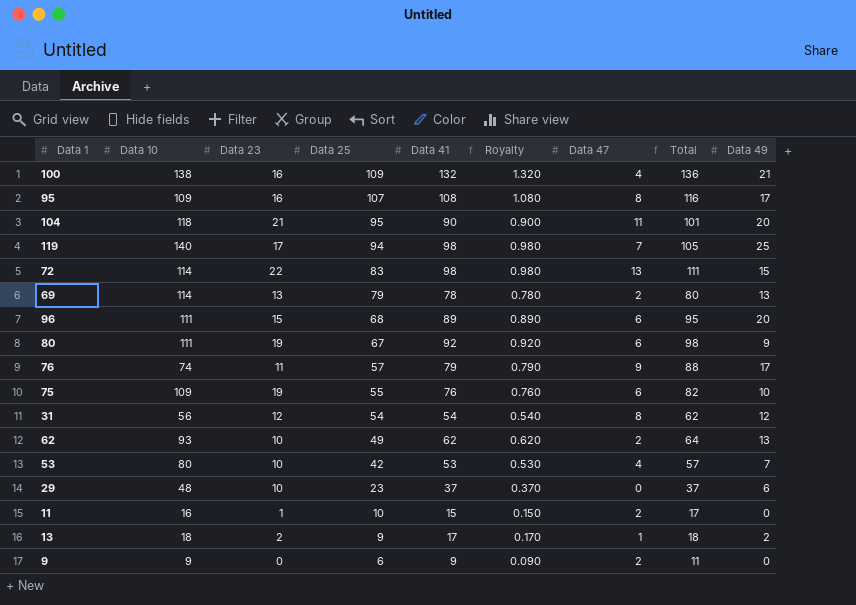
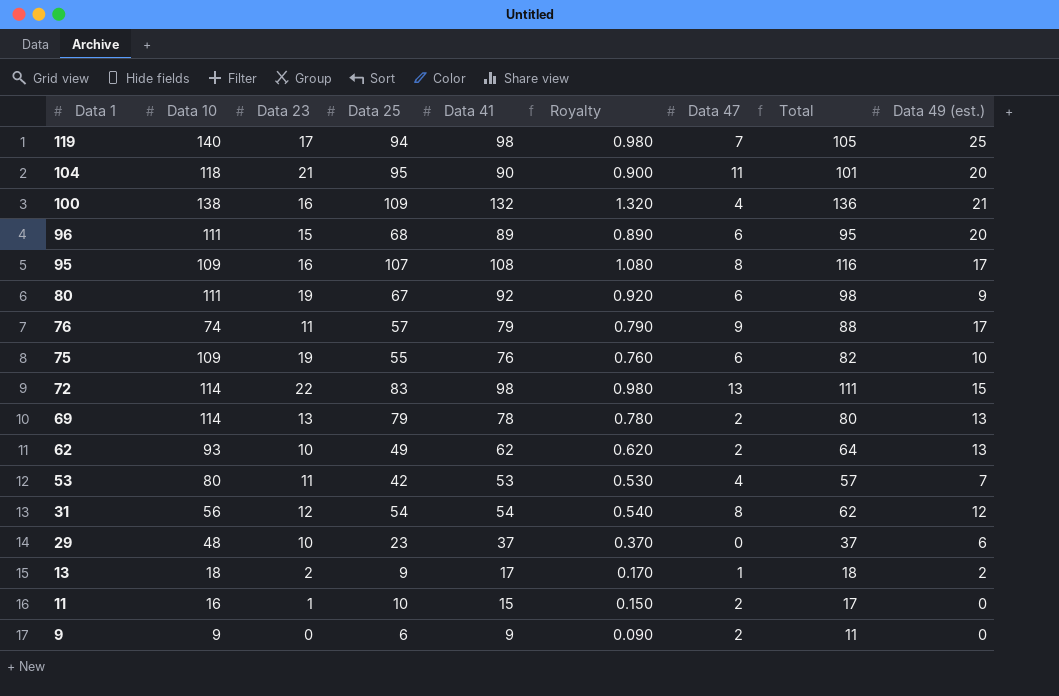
row order: Data 25 descending -> Data 1 descending
column name: Data 49 -> Data 49 (est.)
53 | Data 23: 10 -> 11

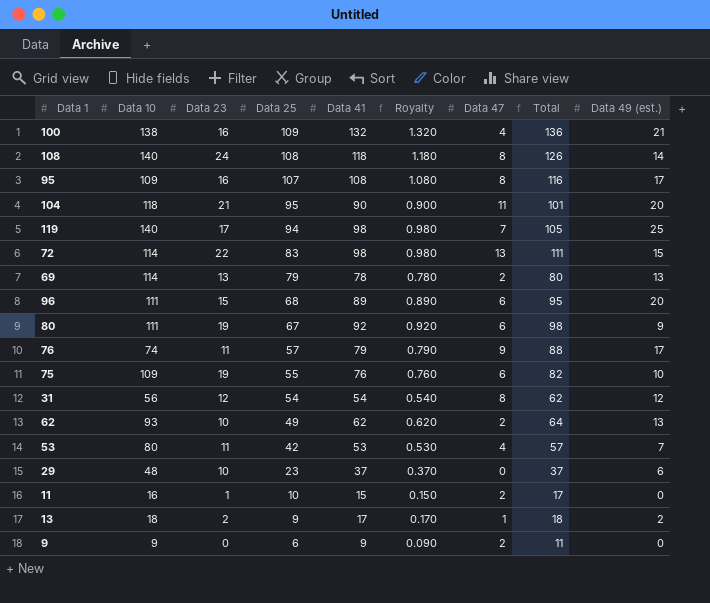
row order: Data 1 descending -> Data 25 descending
row 108: none -> 140 | 24 | 108 | 118 | 1.180 | 8 | 126 | 14

